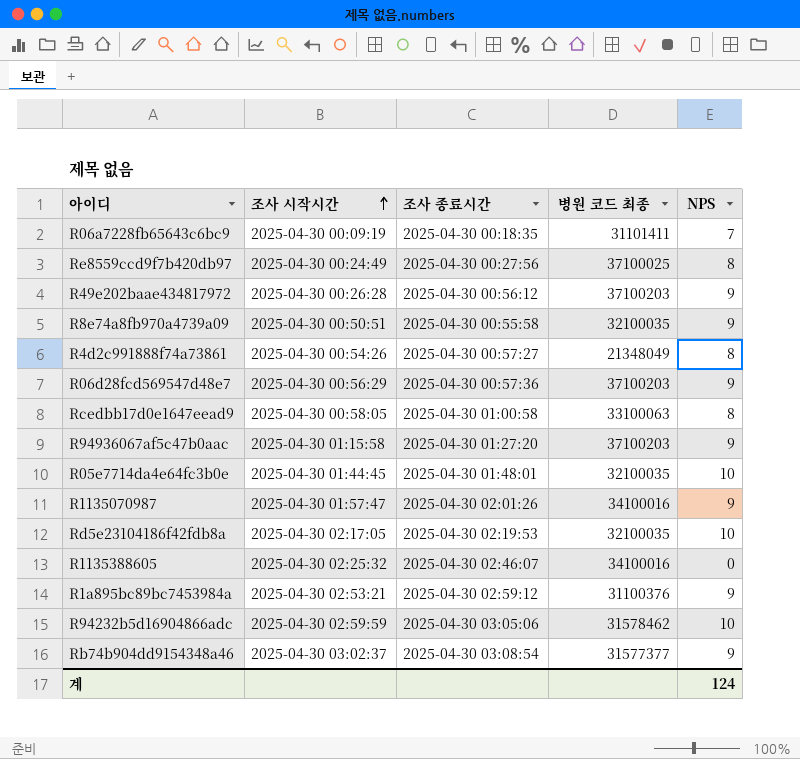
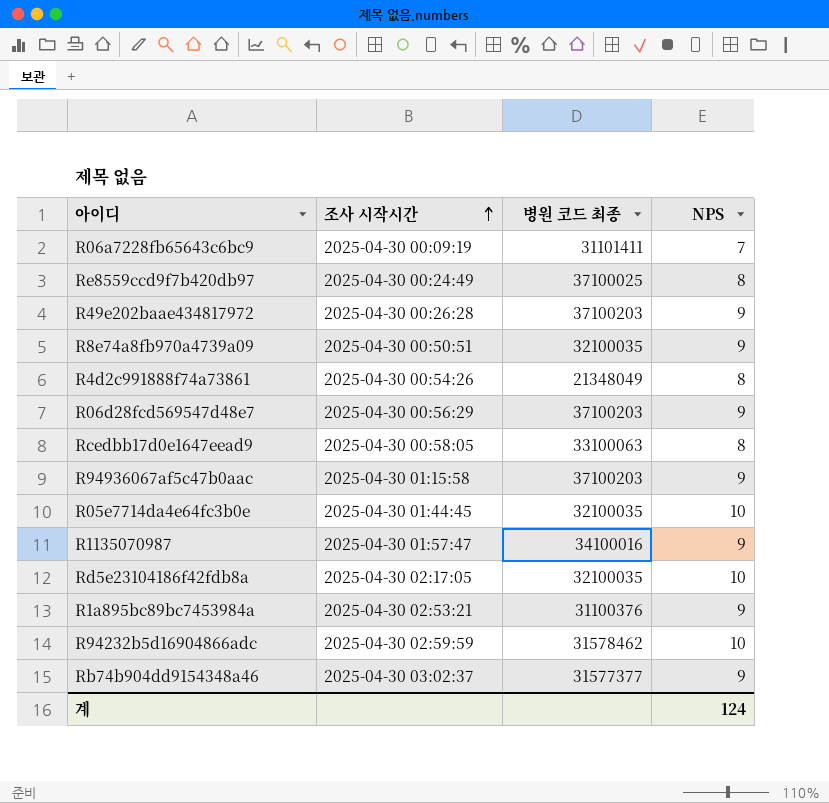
column 조사 종료시간 | position: 3 -> none
row R1135388605: 2025-04-30 02:25:32 | 2025-04-30 02:46:07 | 34100016 | 0 -> none

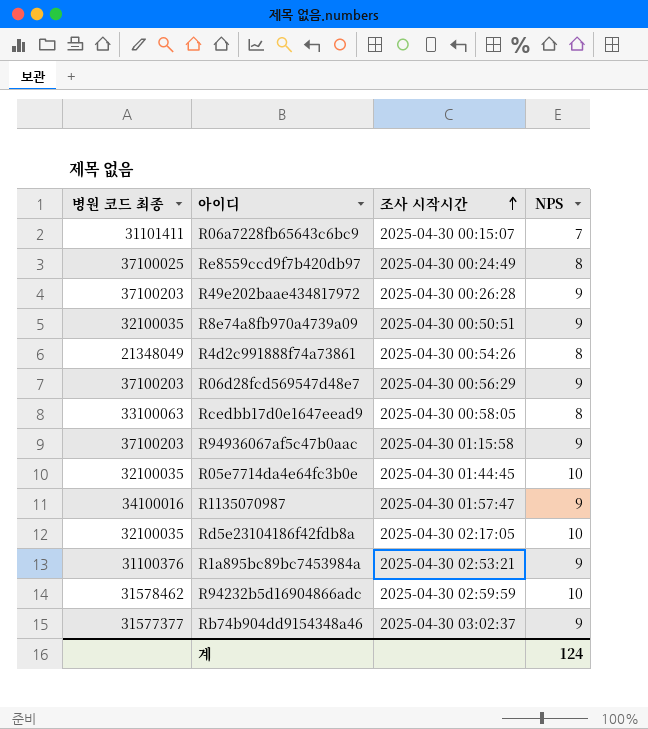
column 병원 코드 최종 | position: 3 -> 1
R06a7228fb65643c6bc9 | 조사 시작시간: 2025-04-30 00:09:19 -> 2025-04-30 00:15:07

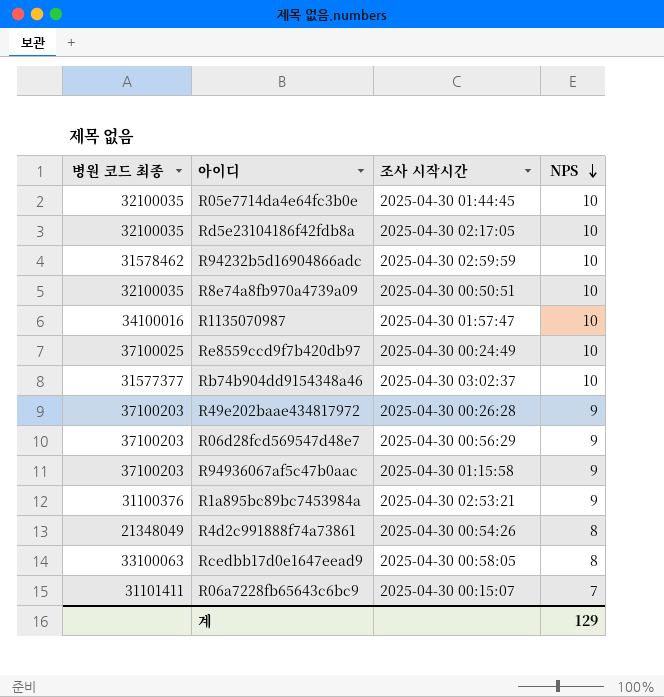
row order: 조사 시작시간 ascending -> NPS descending
R8e74a8fb970a4739a09 | NPS: 9 -> 10
R1135070987 | NPS: 9 -> 10
Re8559ccd9f7b420db97 | NPS: 8 -> 10
Rb74b904dd9154348a46 | NPS: 9 -> 10
계 | NPS: 124 -> 129

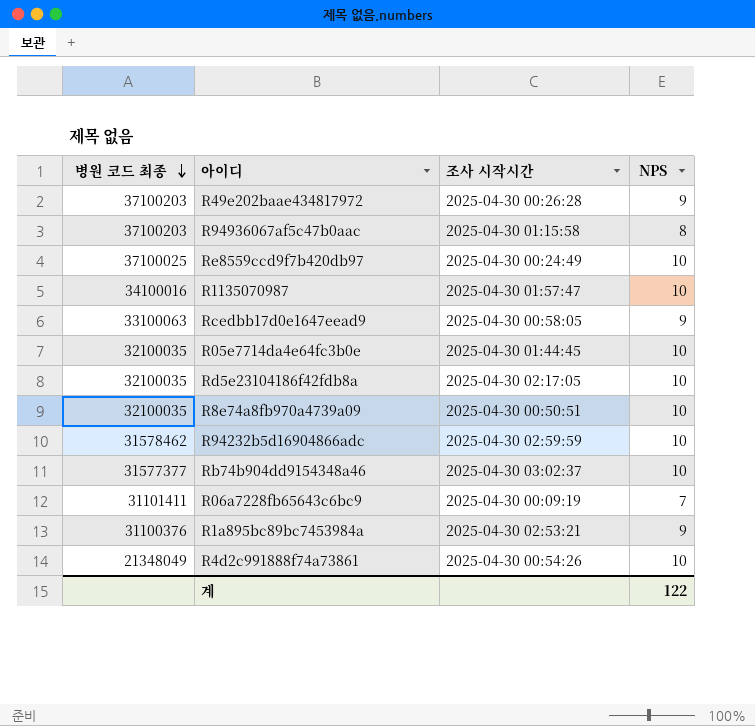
row order: NPS descending -> 병원 코드 최종 descending
row R06d28fcd569547d48e7: 37100203 | 2025-04-30 00:56:29 | 9 -> none
R94936067af5c47b0aac | NPS: 9 -> 8
Rcedbb17d0e1647eead9 | NPS: 8 -> 9
R06a7228fb65643c6bc9 | 조사 시작시간: 2025-04-30 00:15:07 -> 2025-04-30 00:09:19
R4d2c991888f74a73861 | NPS: 8 -> 10
계 | NPS: 129 -> 122

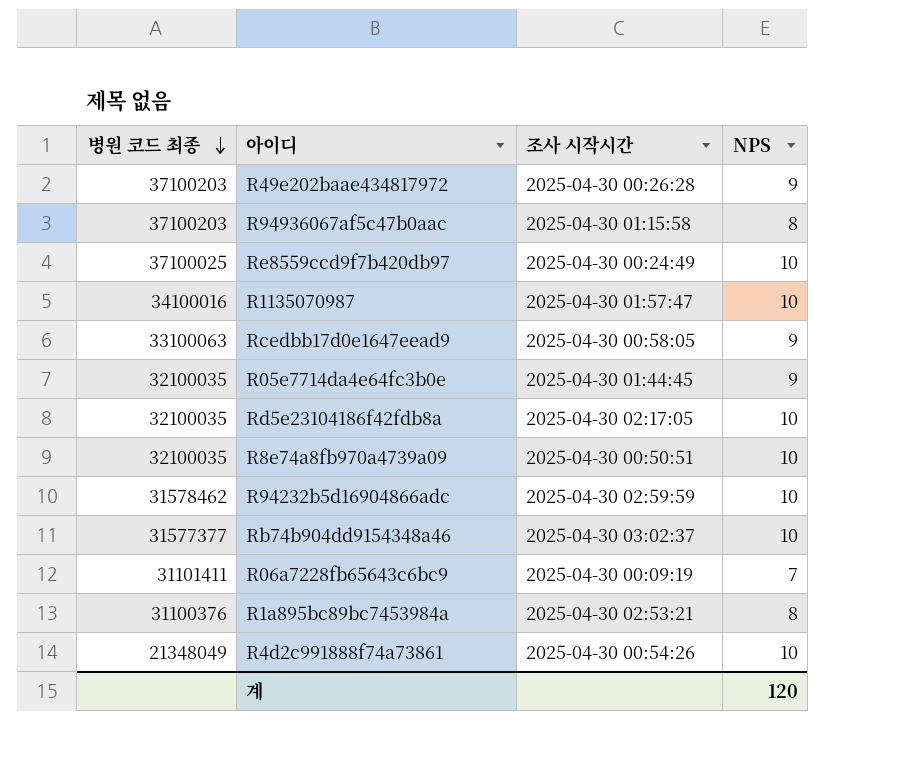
R05e7714da4e64fc3b0e | NPS: 10 -> 9
R1a895bc89bc7453984a | NPS: 9 -> 8
계 | NPS: 122 -> 120

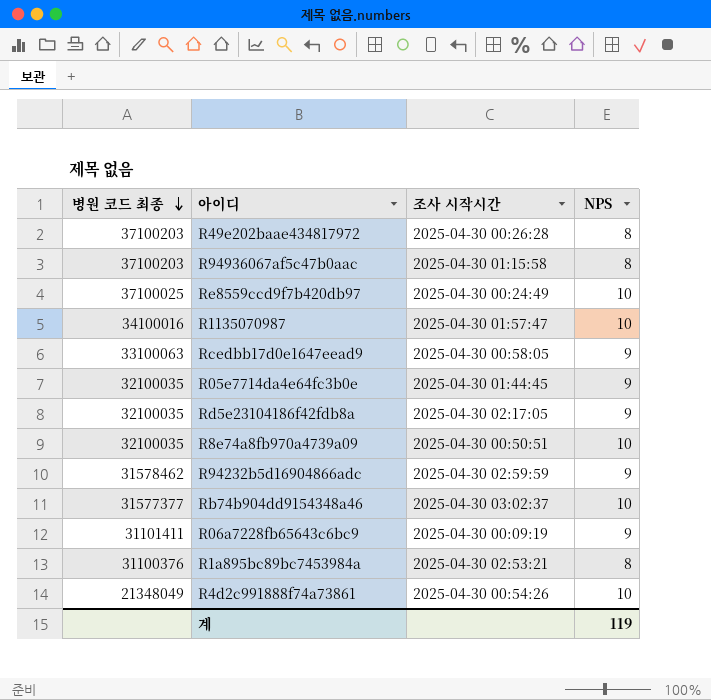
R49e202baae434817972 | NPS: 9 -> 8
Rd5e23104186f42fdb8a | NPS: 10 -> 9
R94232b5d16904866adc | NPS: 10 -> 9
R06a7228fb65643c6bc9 | NPS: 7 -> 9
계 | NPS: 120 -> 119

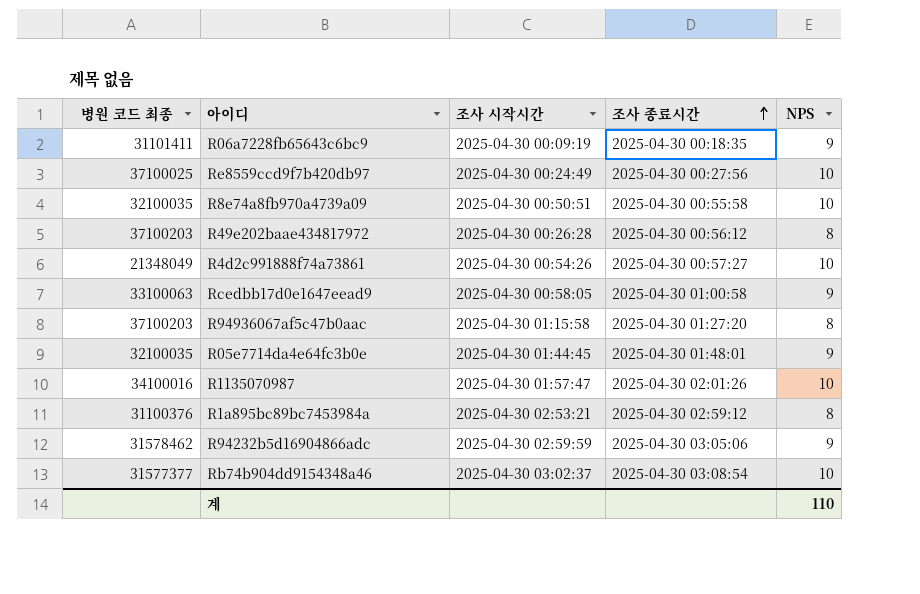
row order: 병원 코드 최종 descending -> 조사 종료시간 ascending
column 조사 종료시간 | position: none -> 4
row Rd5e23104186f42fdb8a: 32100035 | 2025-04-30 02:17:05 | 9 -> none
계 | NPS: 119 -> 110

